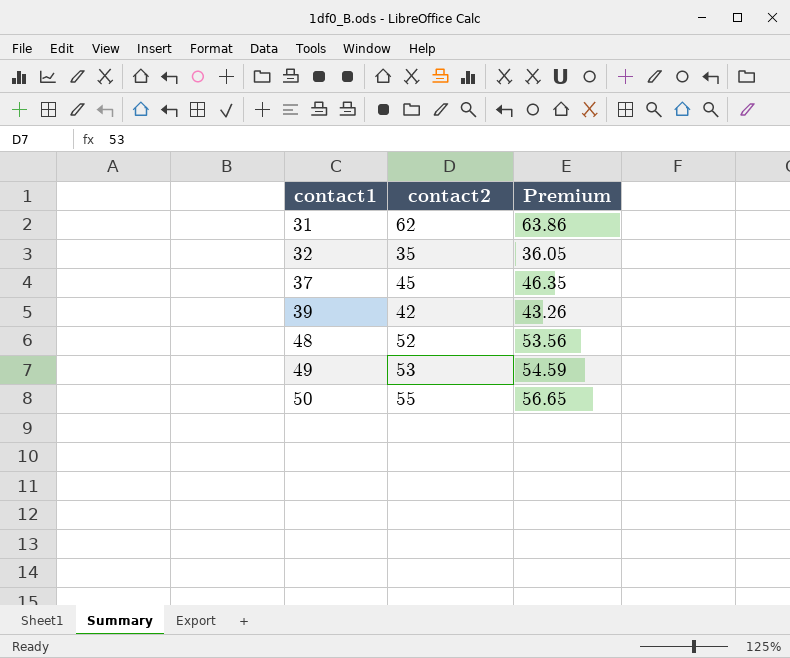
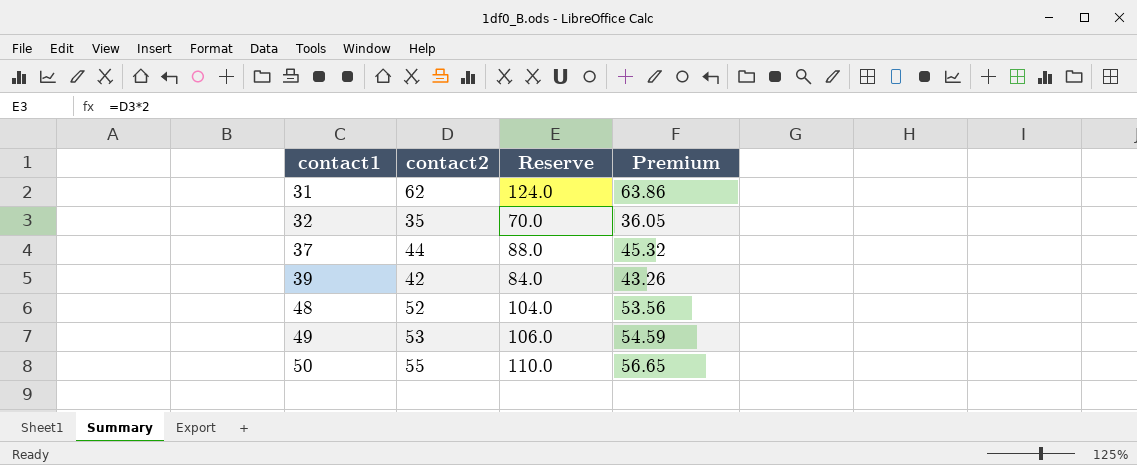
column Reserve | formula: none -> [contact2] * 2
37 | contact2: 45 -> 44
37 | Premium: 46.35 -> 45.32

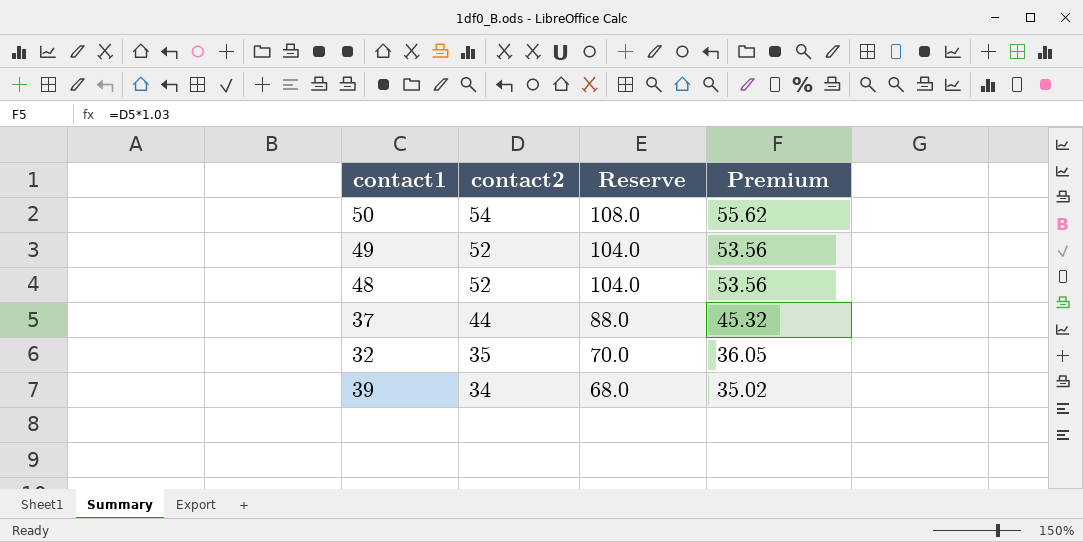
row order: contact1 ascending -> contact2 descending
row 31: 62 | 124.0 | 63.86 -> none
50 | contact2: 55 -> 54
50 | Reserve: 110.0 -> 108.0
50 | Premium: 56.65 -> 55.62
49 | contact2: 53 -> 52
49 | Reserve: 106.0 -> 104.0
49 | Premium: 54.59 -> 53.56
39 | contact2: 42 -> 34
39 | Reserve: 84.0 -> 68.0
39 | Premium: 43.26 -> 35.02

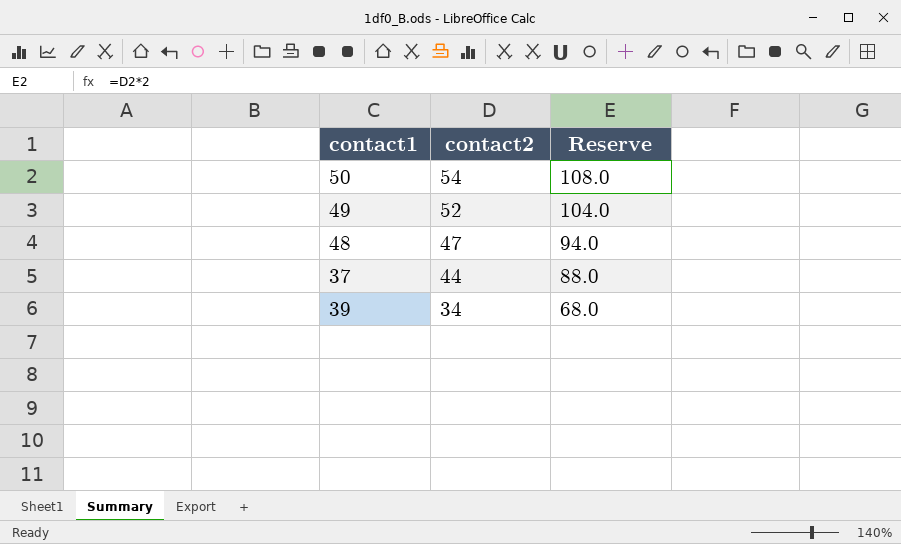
column Premium | formula: [contact2] * 1.03 -> none
row 32: 35 | 70.0 | 36.05 -> none
48 | contact2: 52 -> 47
48 | Reserve: 104.0 -> 94.0

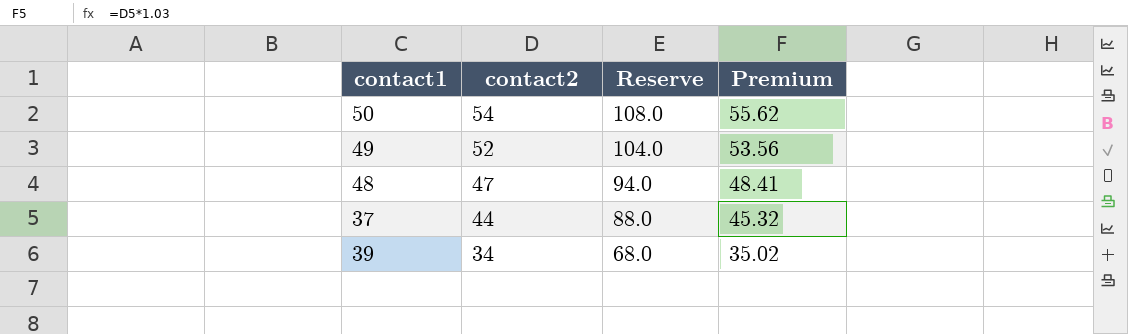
column Premium | formula: none -> [contact2] * 1.03

